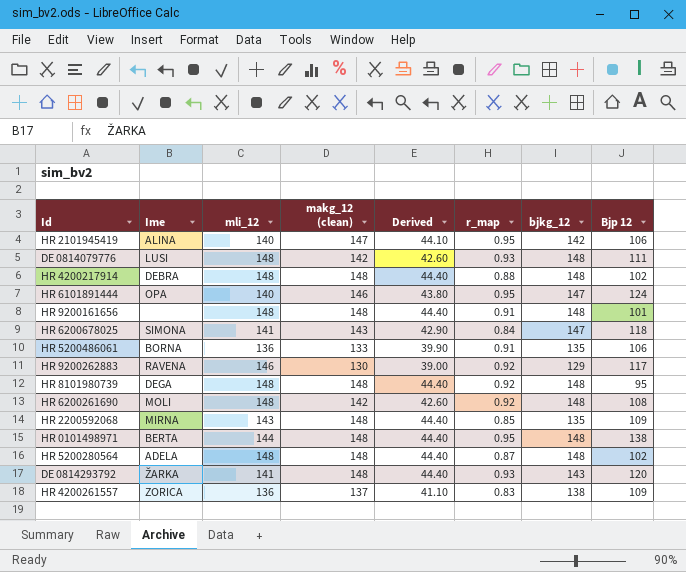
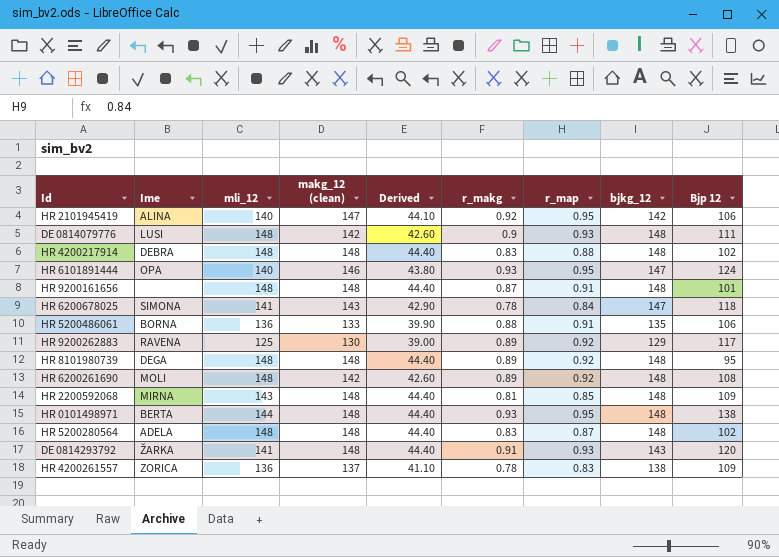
column r_makg | position: none -> 6
HR 9200262883 | mli_12: 146 -> 125
HR 2200592068 | bjkg_12: 135 -> 148

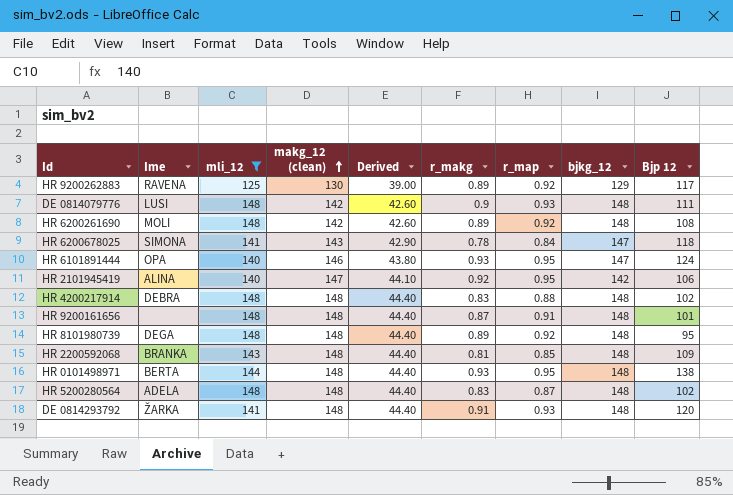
filter: none -> mli_12 != 136
row order: none -> makg_12 (clean) ascending
HR 2200592068 | Ime: MIRNA -> BRANKA
DE 0814293792 | bjkg_12: 143 -> 148

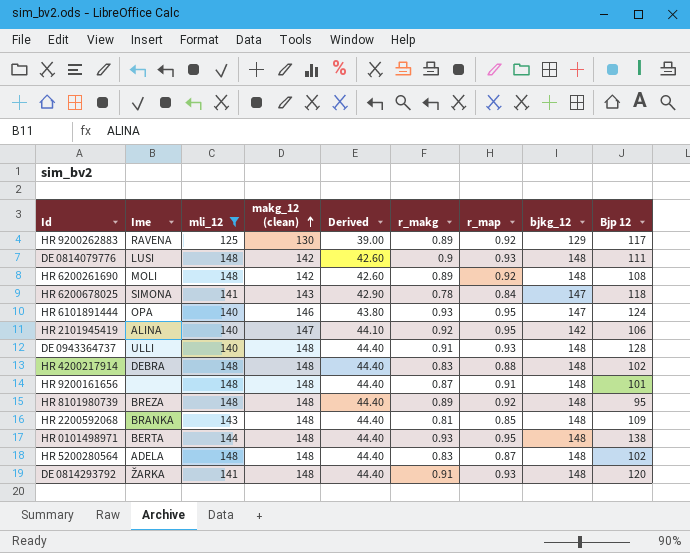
row DE 0943364737: none -> ULLI | 140 | 148 | 44.40 | 0.91 | 0.93 | 148 | 128
HR 8101980739 | Ime: DEGA -> BREZA

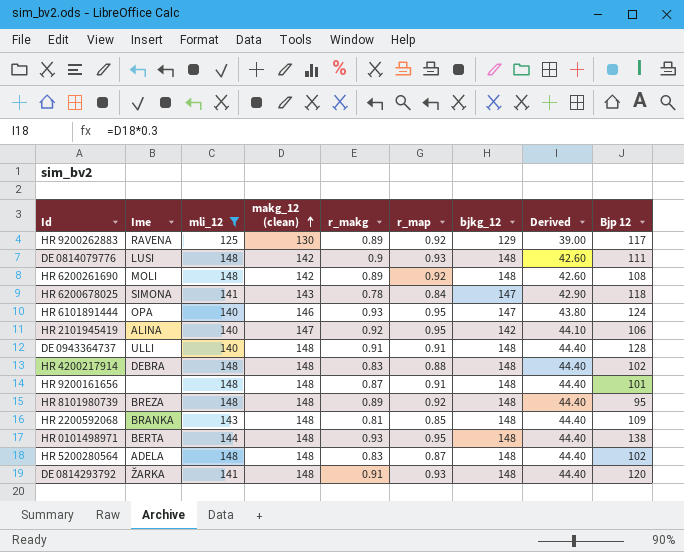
column Derived | position: 5 -> 8
DE 0943364737 | r_map: 0.93 -> 0.91

